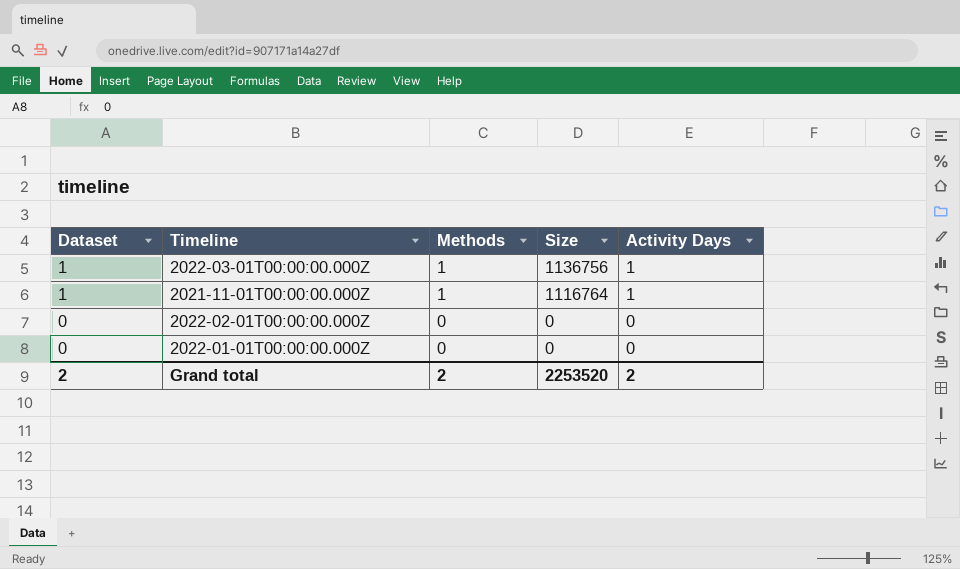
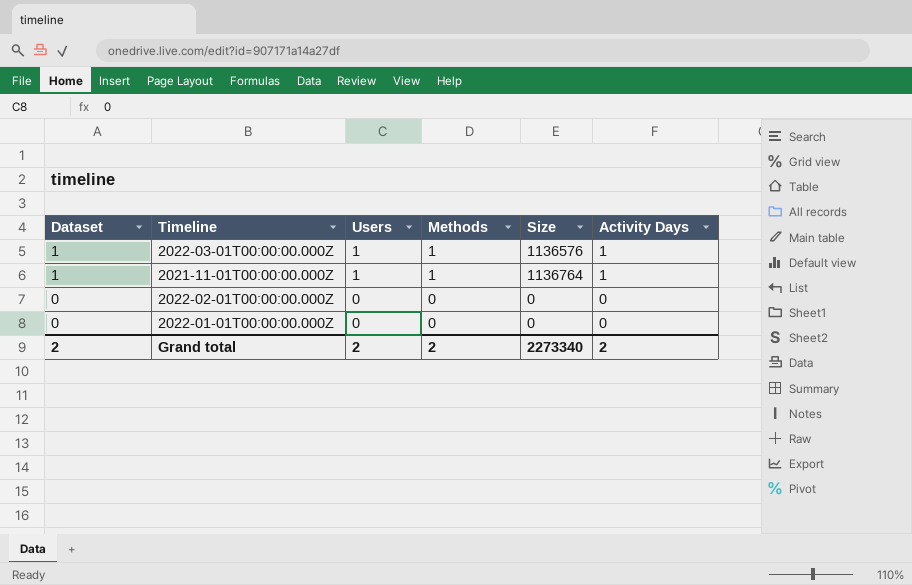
column Users | position: none -> 3
2022-03-01T00:00:00.000Z | Size: 1136756 -> 1136576
2021-11-01T00:00:00.000Z | Size: 1116764 -> 1136764
Grand total | Size: 2253520 -> 2273340

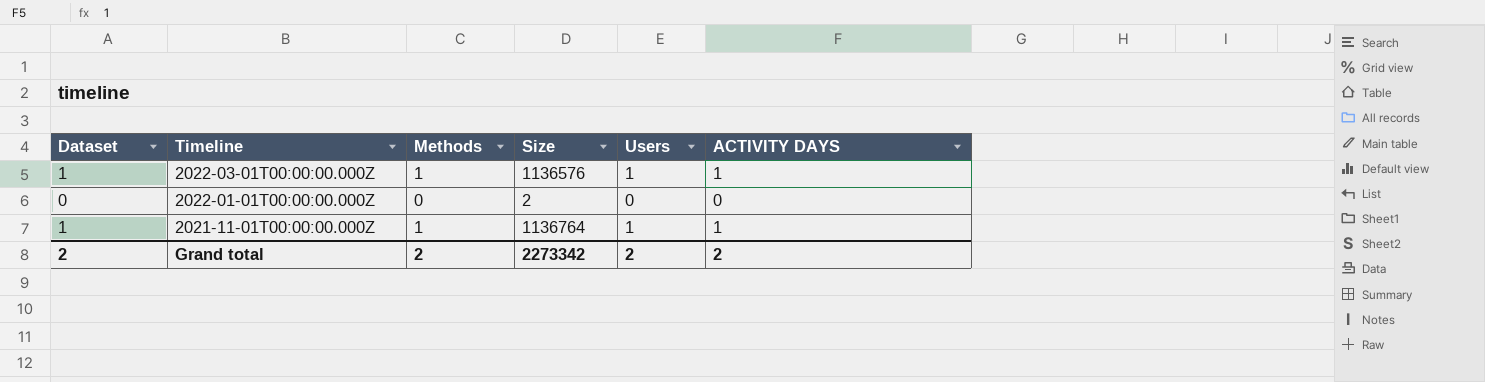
row order: Dataset descending -> Timeline descending
column Users | position: 3 -> 5
column name: Activity Days -> ACTIVITY DAYS
row 2022-02-01T00:00:00.000Z: 0 | 0 | 0 | 0 | 0 -> none
2022-01-01T00:00:00.000Z | Size: 0 -> 2
Grand total | Size: 2273340 -> 2273342

